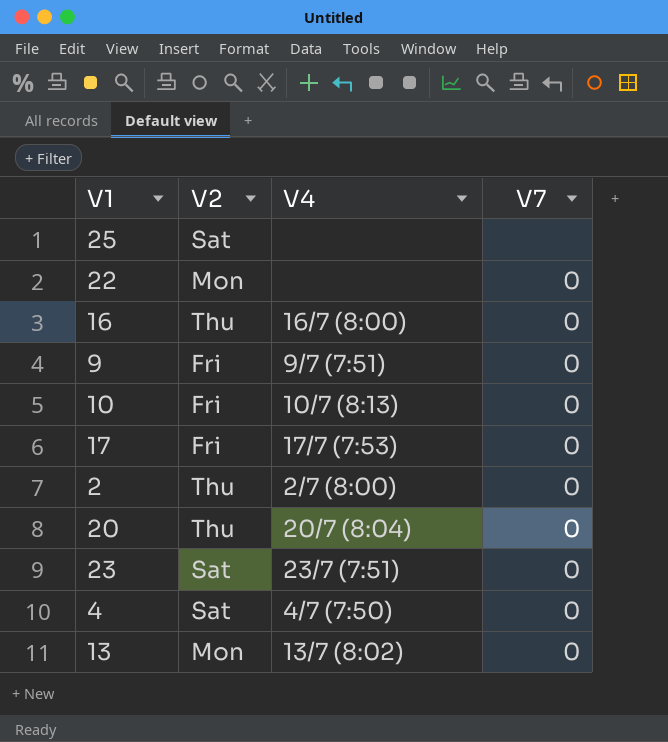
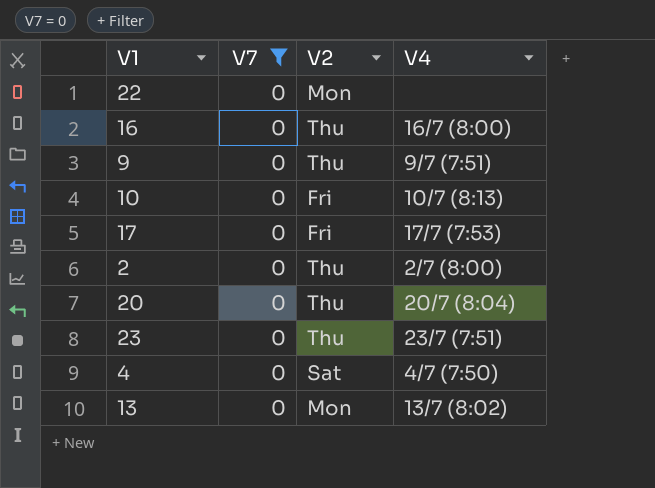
filter: none -> V7 = 0
column V7 | position: 4 -> 2
9 | V2: Fri -> Thu
23 | V2: Sat -> Thu

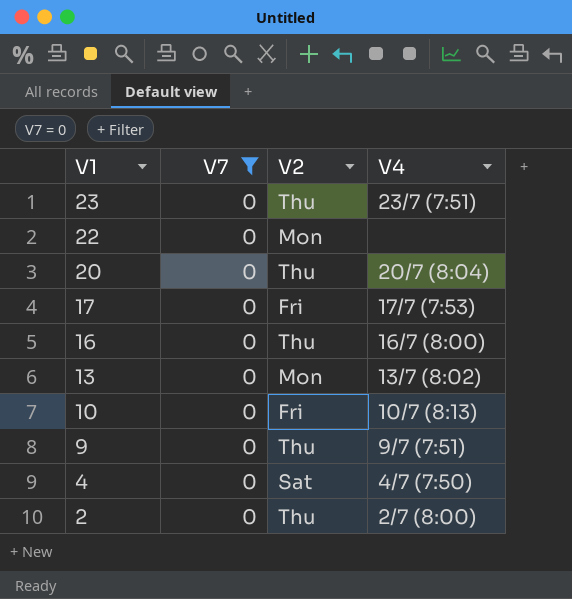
row order: none -> V1 descending

